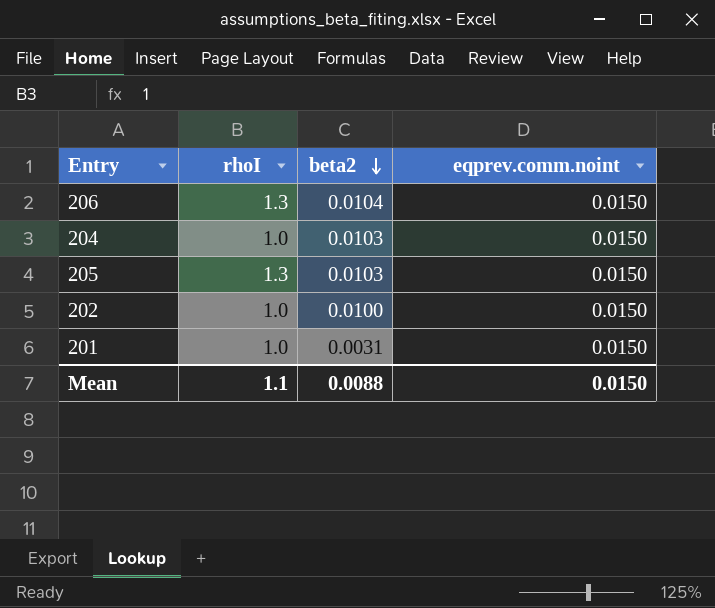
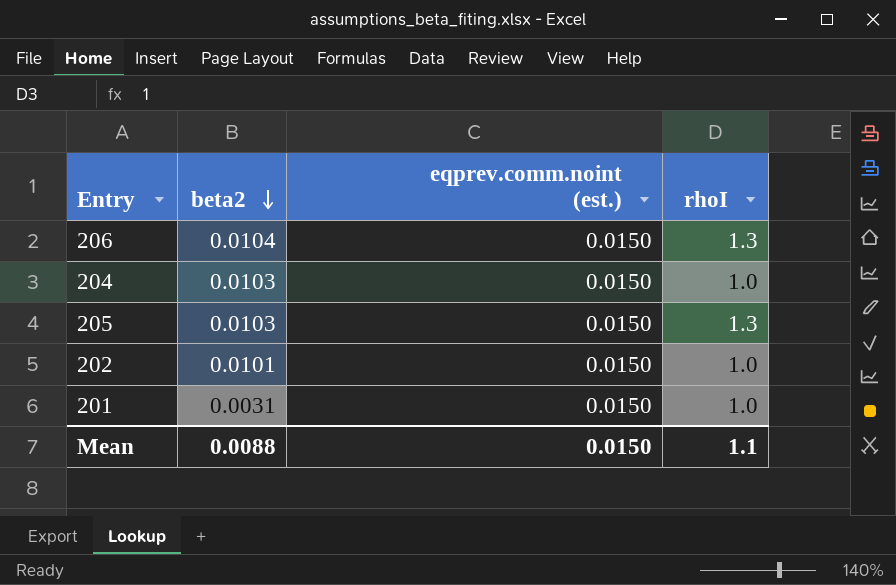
column name: eqprev.comm.noint -> eqprev.comm.noint (est.)
column rhoI | position: 2 -> 4
202 | beta2: 0.0100 -> 0.0101

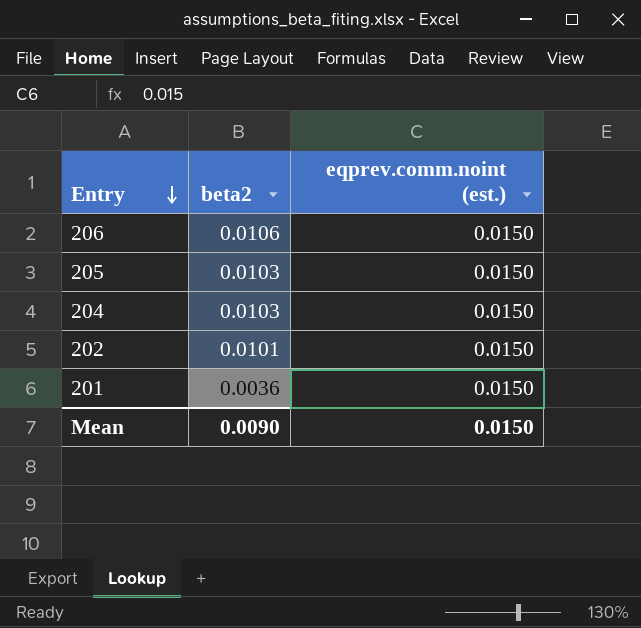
row order: beta2 descending -> Entry descending
column rhoI | position: 4 -> none
206 | beta2: 0.0104 -> 0.0106
201 | beta2: 0.0031 -> 0.0036
Mean | beta2: 0.0088 -> 0.0090

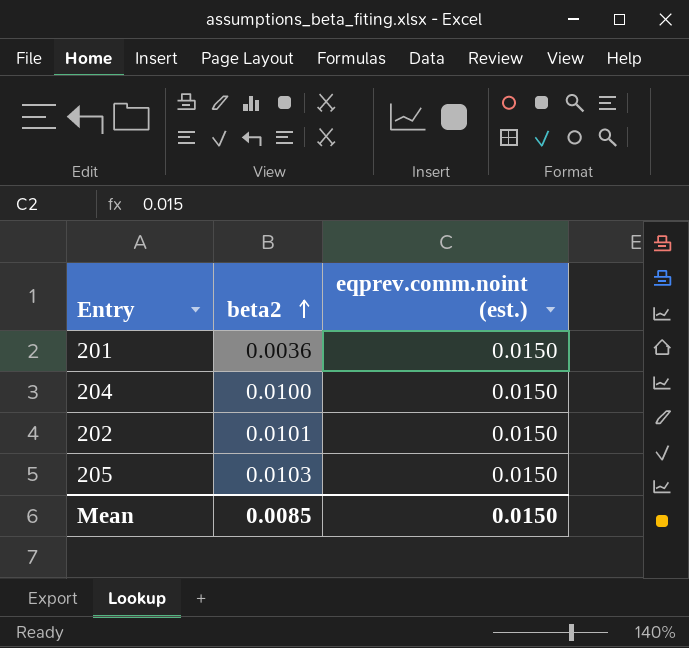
row order: Entry descending -> beta2 ascending
row 206: 0.0106 | 0.0150 -> none
204 | beta2: 0.0103 -> 0.0100
Mean | beta2: 0.0090 -> 0.0085

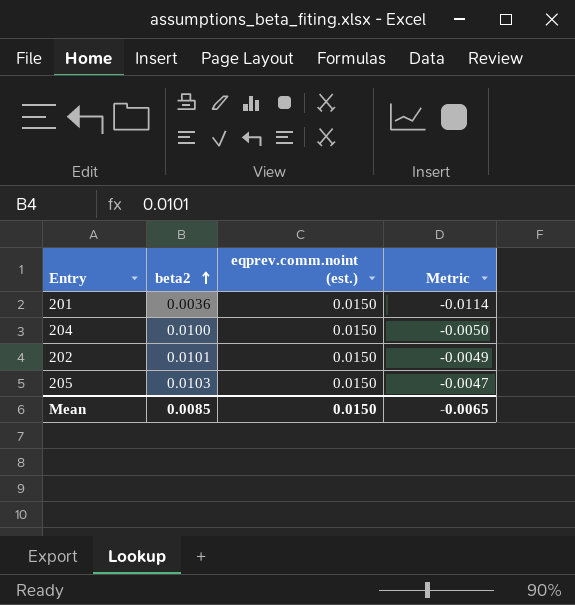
column Metric | formula: none -> [beta2] - [eqprev.comm.noint (est.)]

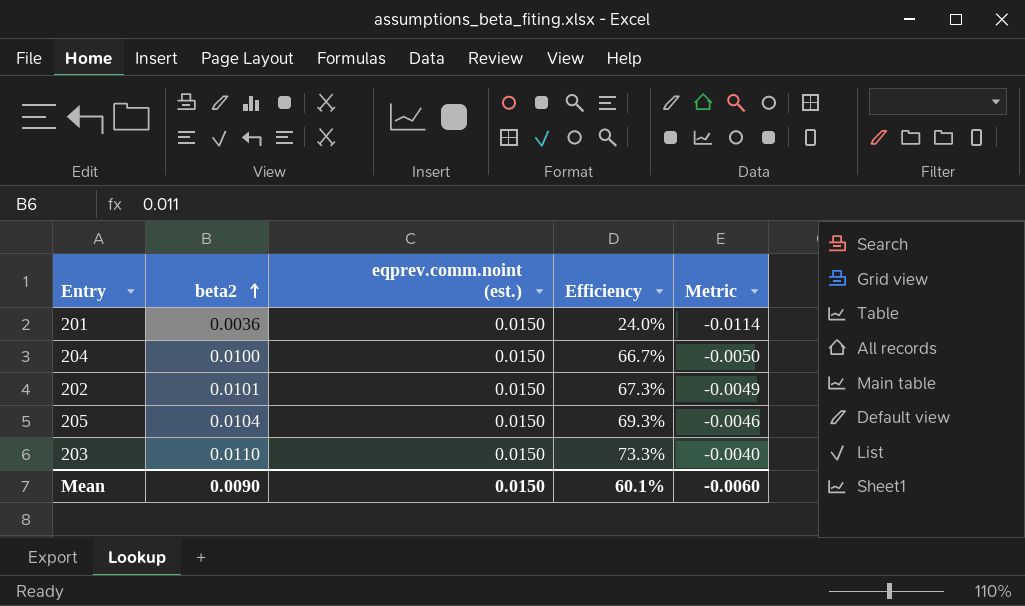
column Efficiency | formula: none -> [beta2] / [eqprev.comm.noint (est.)]
205 | beta2: 0.0103 -> 0.0104
205 | Metric: -0.0047 -> -0.0046
row 203: none -> 0.0110 | 0.0150 | 73.3% | -0.0040
Mean | beta2: 0.0085 -> 0.0090
Mean | Metric: -0.0065 -> -0.0060

